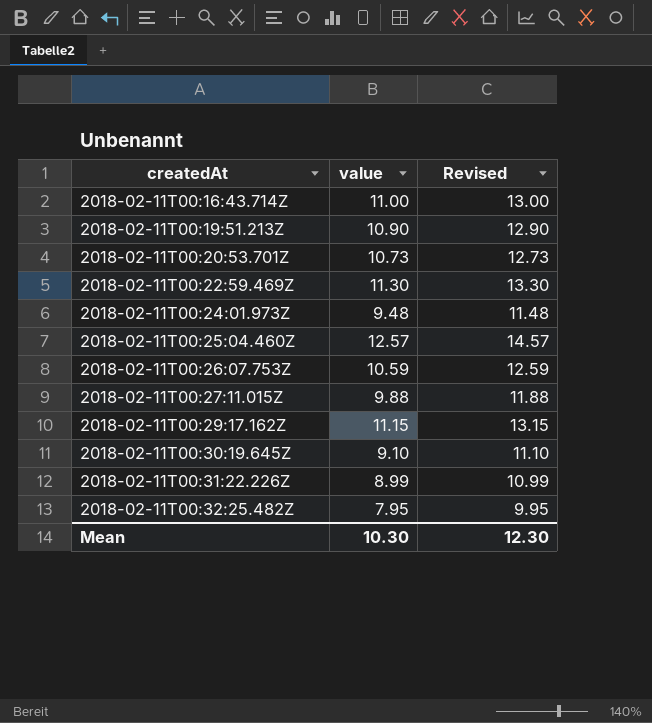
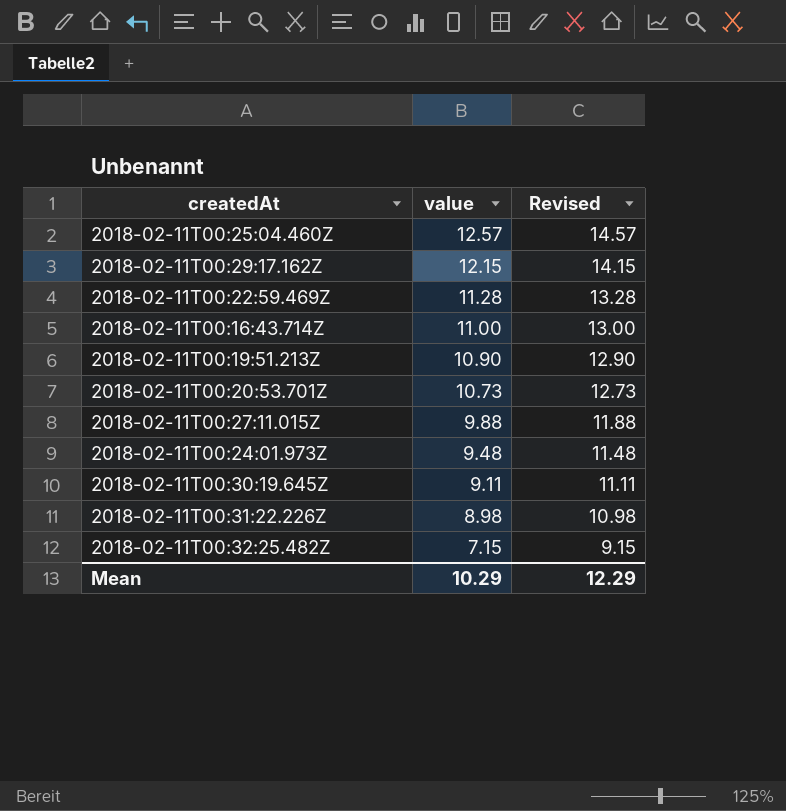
row order: createdAt ascending -> value descending
row 2018-02-11T00:26:07.753Z: 10.59 | 12.59 -> none
2018-02-11T00:29:17.162Z | value: 11.15 -> 12.15
2018-02-11T00:29:17.162Z | Revised: 13.15 -> 14.15
2018-02-11T00:22:59.469Z | value: 11.30 -> 11.28
2018-02-11T00:22:59.469Z | Revised: 13.30 -> 13.28
2018-02-11T00:30:19.645Z | value: 9.10 -> 9.11
2018-02-11T00:30:19.645Z | Revised: 11.10 -> 11.11
2018-02-11T00:31:22.226Z | value: 8.99 -> 8.98
2018-02-11T00:31:22.226Z | Revised: 10.99 -> 10.98
2018-02-11T00:32:25.482Z | value: 7.95 -> 7.15
2018-02-11T00:32:25.482Z | Revised: 9.95 -> 9.15
Mean | value: 10.30 -> 10.29
Mean | Revised: 12.30 -> 12.29

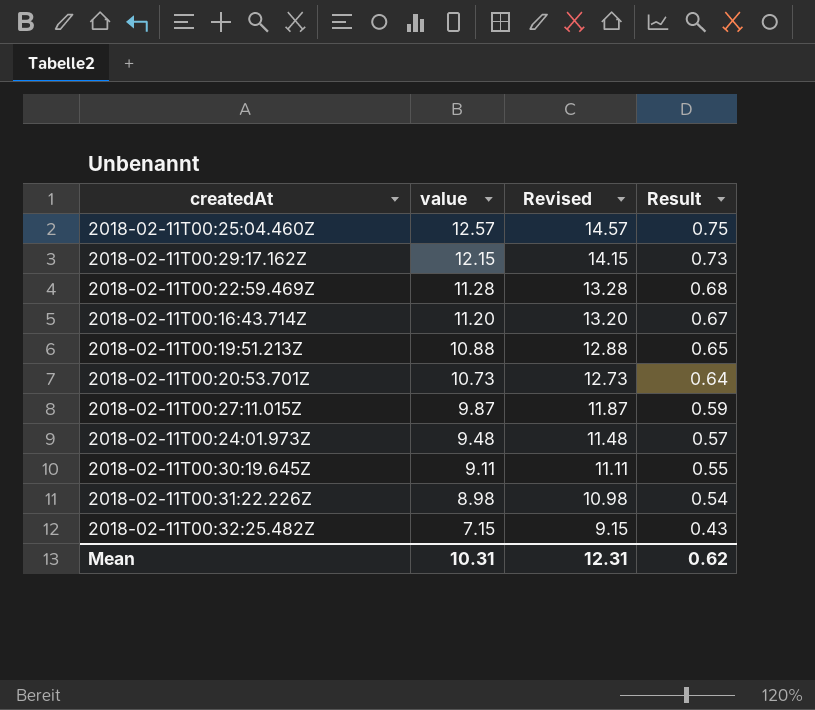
column Result | formula: none -> [value] * 0.06
2018-02-11T00:16:43.714Z | value: 11.00 -> 11.20
2018-02-11T00:16:43.714Z | Revised: 13.00 -> 13.20
2018-02-11T00:19:51.213Z | value: 10.90 -> 10.88
2018-02-11T00:19:51.213Z | Revised: 12.90 -> 12.88
2018-02-11T00:27:11.015Z | value: 9.88 -> 9.87
2018-02-11T00:27:11.015Z | Revised: 11.88 -> 11.87
Mean | value: 10.29 -> 10.31
Mean | Revised: 12.29 -> 12.31

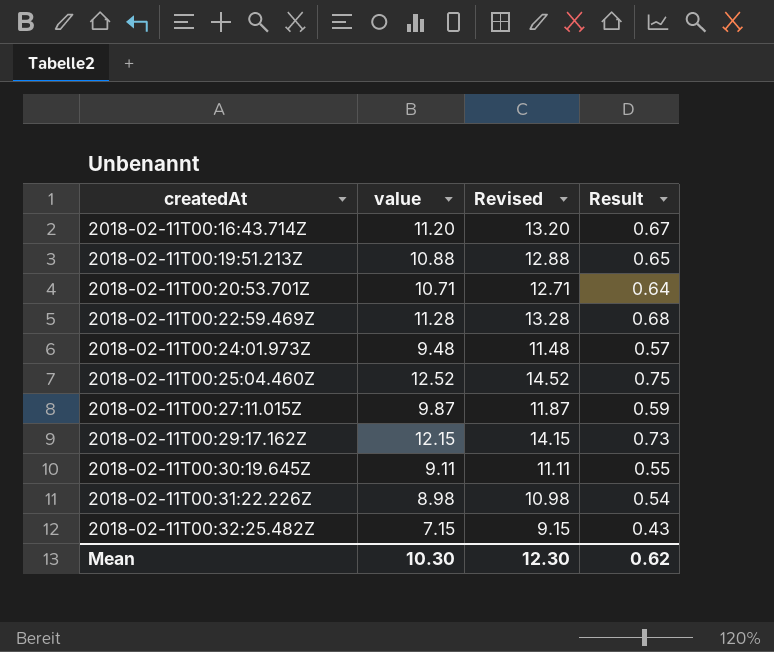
row order: value descending -> createdAt ascending
2018-02-11T00:20:53.701Z | value: 10.73 -> 10.71
2018-02-11T00:20:53.701Z | Revised: 12.73 -> 12.71
2018-02-11T00:25:04.460Z | value: 12.57 -> 12.52
2018-02-11T00:25:04.460Z | Revised: 14.57 -> 14.52
Mean | value: 10.31 -> 10.30
Mean | Revised: 12.31 -> 12.30

